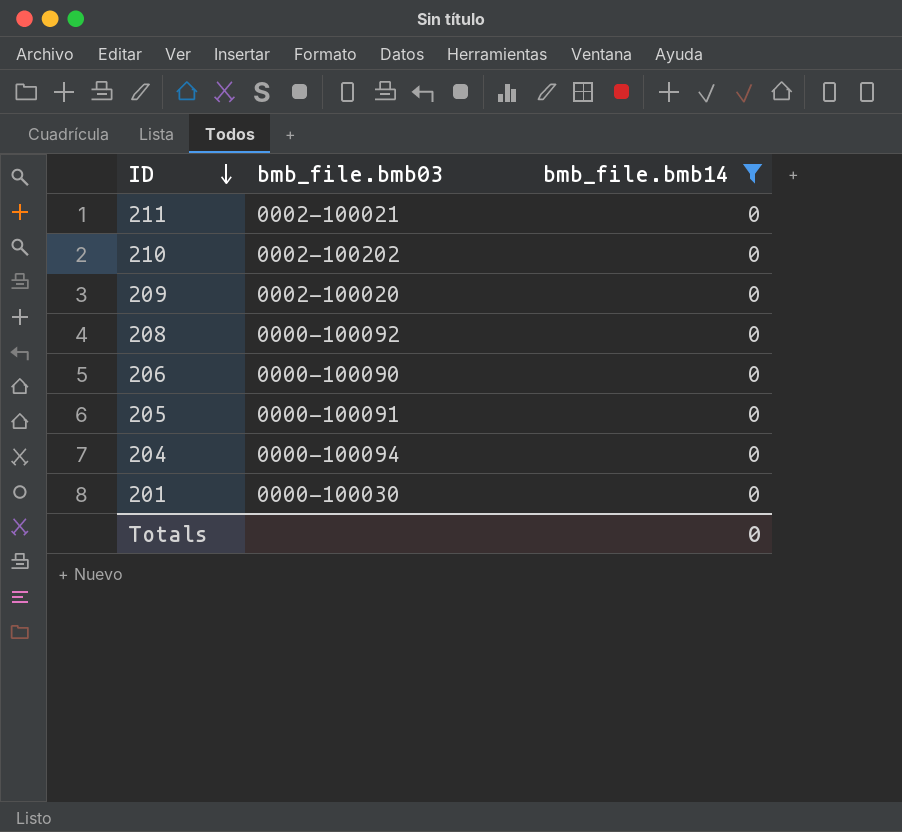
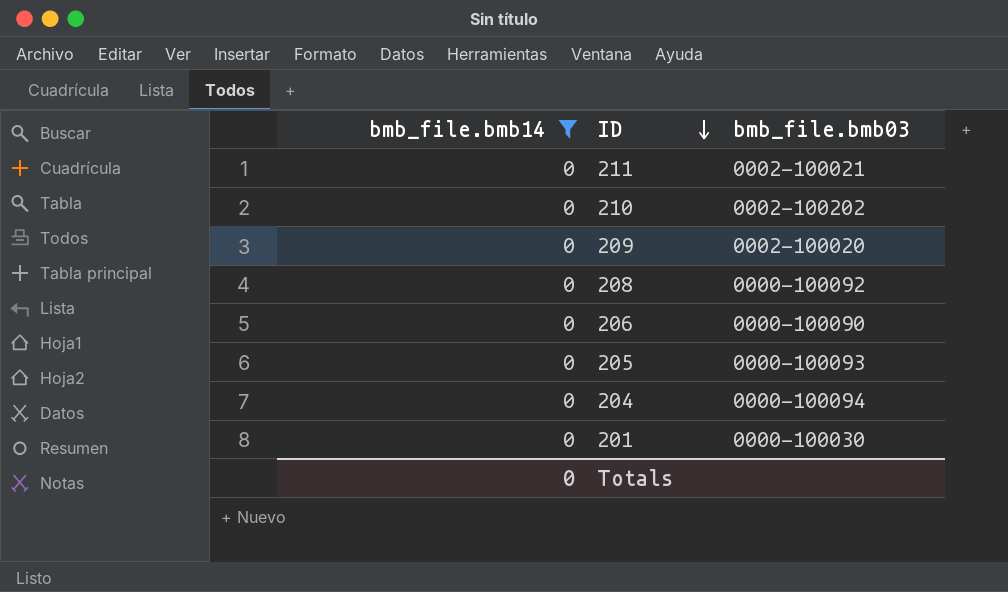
column bmb_file.bmb14 | position: 3 -> 1
205 | bmb_file.bmb03: 0000-100091 -> 0000-100093

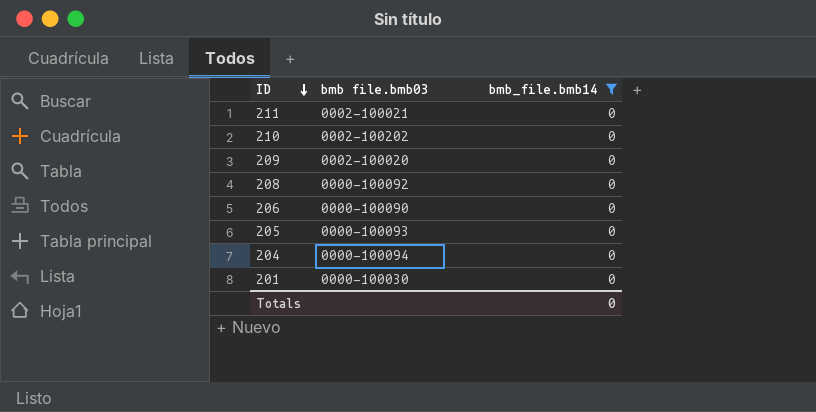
column name: bmb_file.bmb03 -> bmb file.bmb03
column bmb_file.bmb14 | position: 1 -> 3

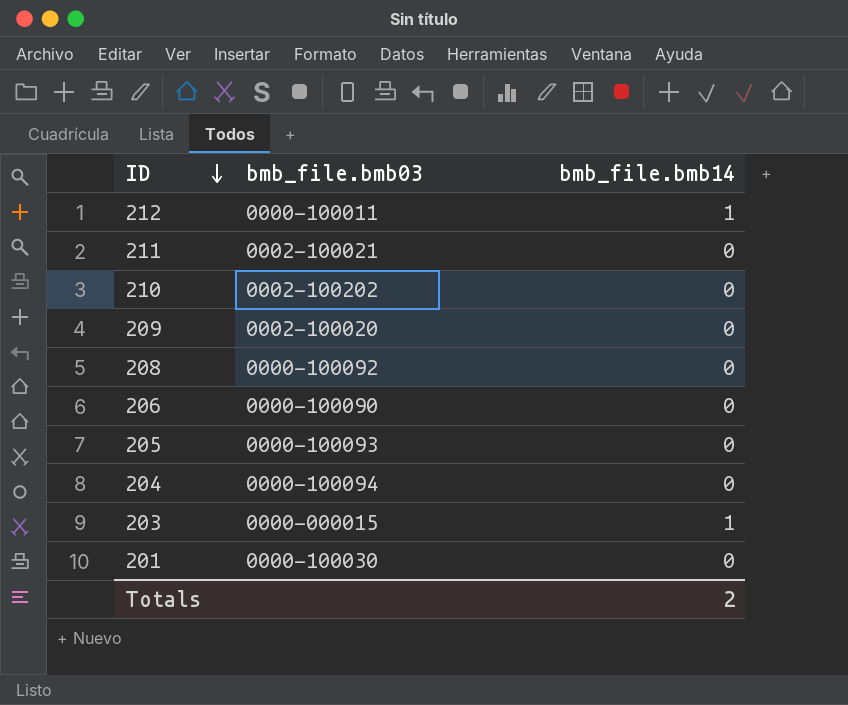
filter: bmb_file.bmb14 = 0 -> none
column name: bmb file.bmb03 -> bmb_file.bmb03
Totals | bmb_file.bmb14: 0 -> 2

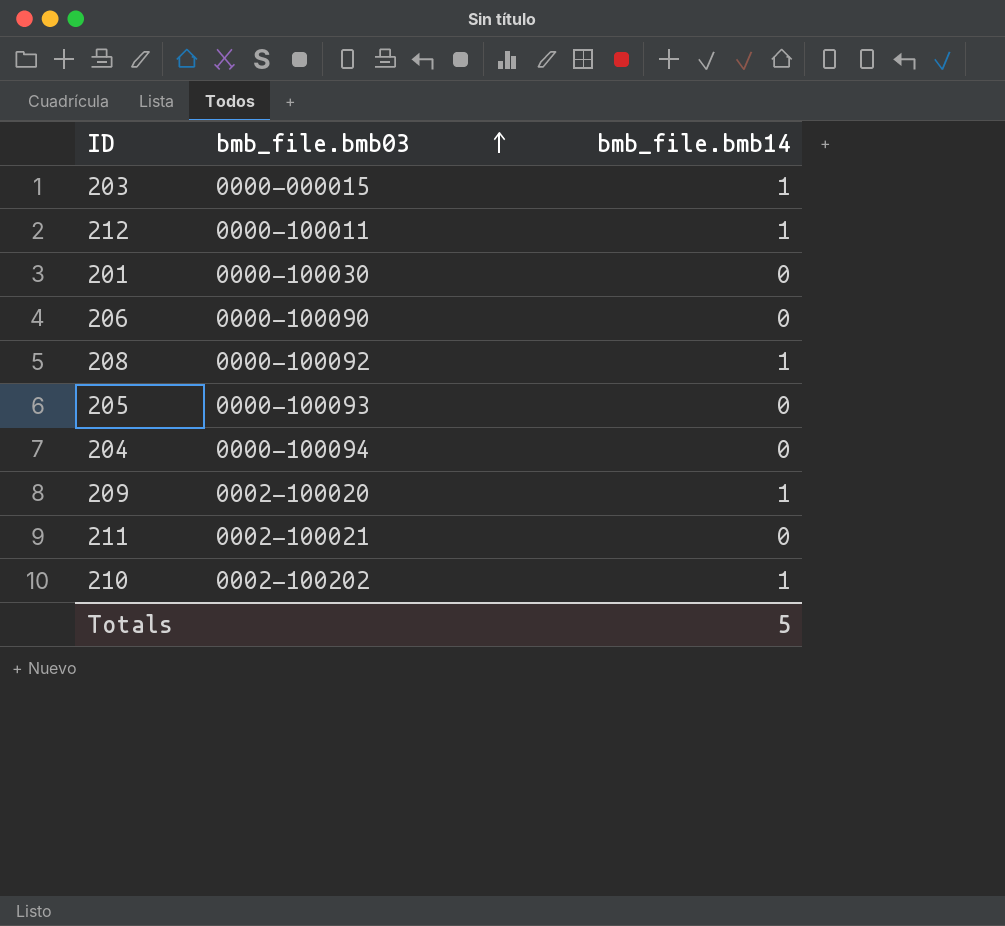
row order: ID descending -> bmb_file.bmb03 ascending
208 | bmb_file.bmb14: 0 -> 1
209 | bmb_file.bmb14: 0 -> 1
210 | bmb_file.bmb14: 0 -> 1
Totals | bmb_file.bmb14: 2 -> 5

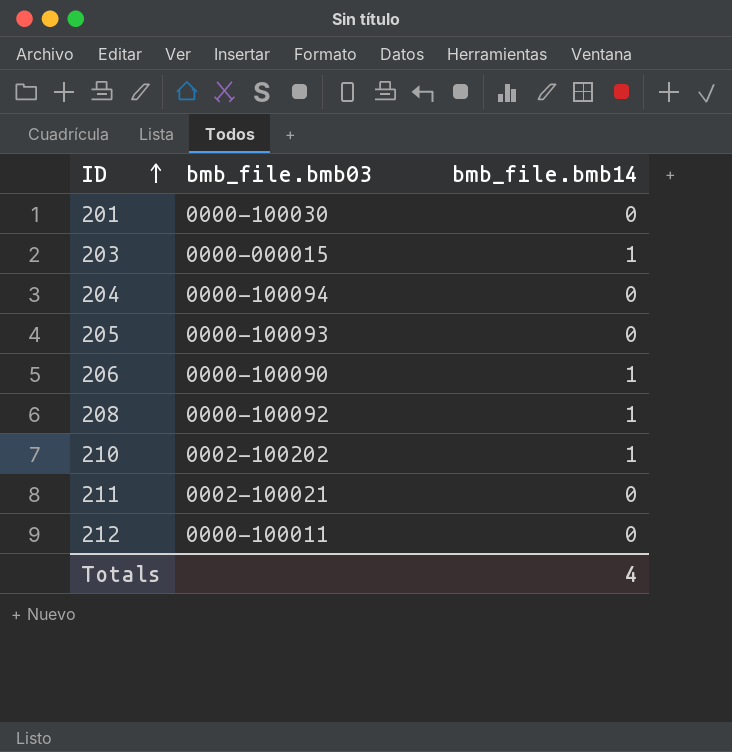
row order: bmb_file.bmb03 ascending -> ID ascending
row 209: 0002-100020 | 1 -> none
206 | bmb_file.bmb14: 0 -> 1
212 | bmb_file.bmb14: 1 -> 0
Totals | bmb_file.bmb14: 5 -> 4

